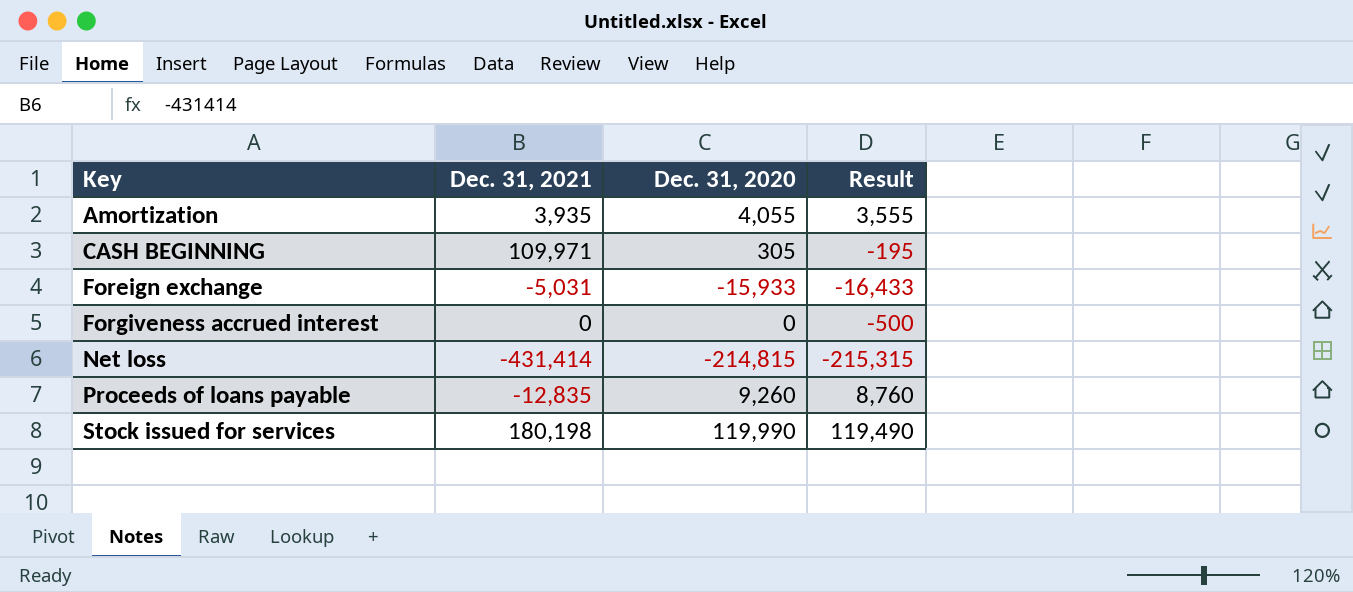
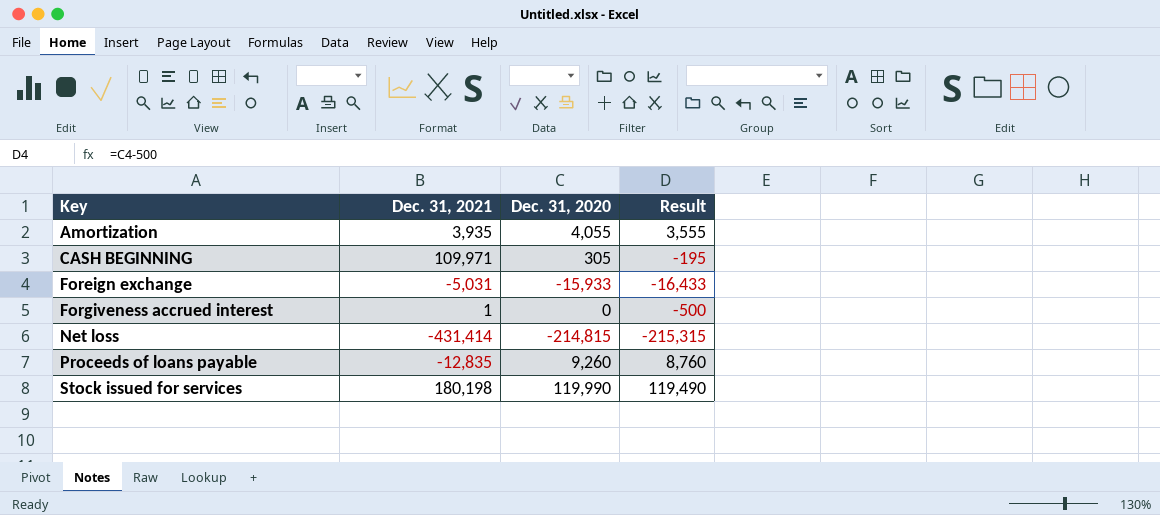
Forgiveness accrued interest | Dec. 31, 2021: 0 -> 1

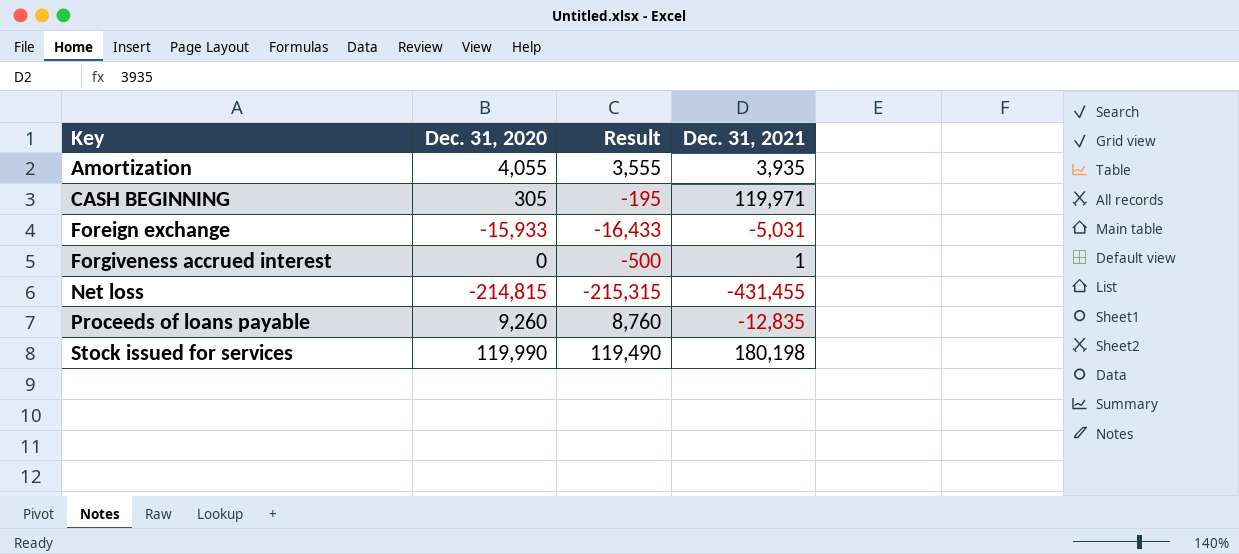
column Dec. 31, 2021 | position: 2 -> 4
CASH BEGINNING | Dec. 31, 2021: 109,971 -> 119,971
Net loss | Dec. 31, 2021: -431,414 -> -431,455

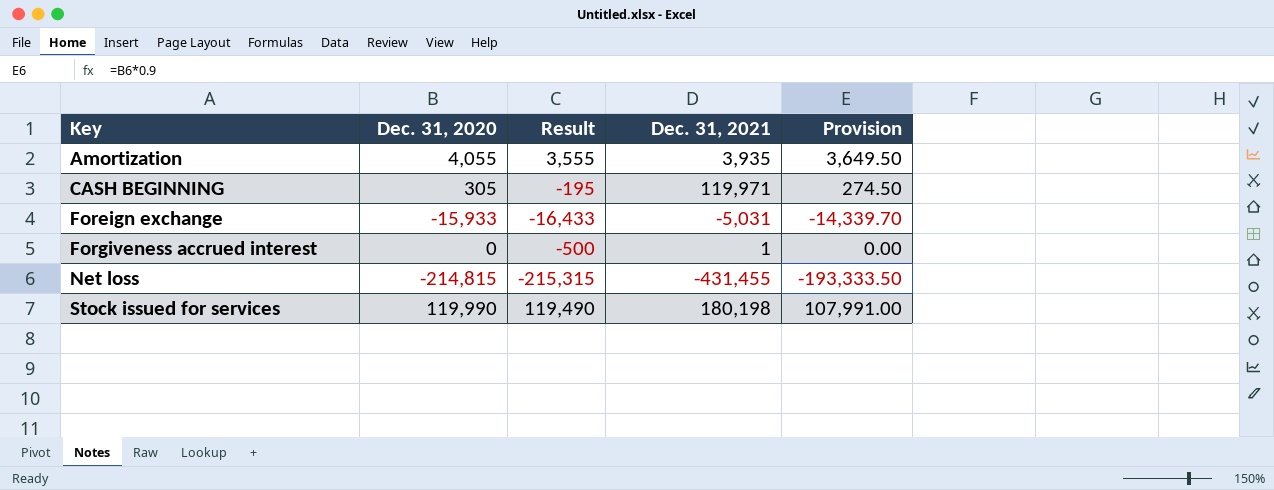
column Provision | formula: none -> [Dec. 31, 2020] * 0.9
row Proceeds of loans payable: 9,260 | 8,760 | -12,835 -> none

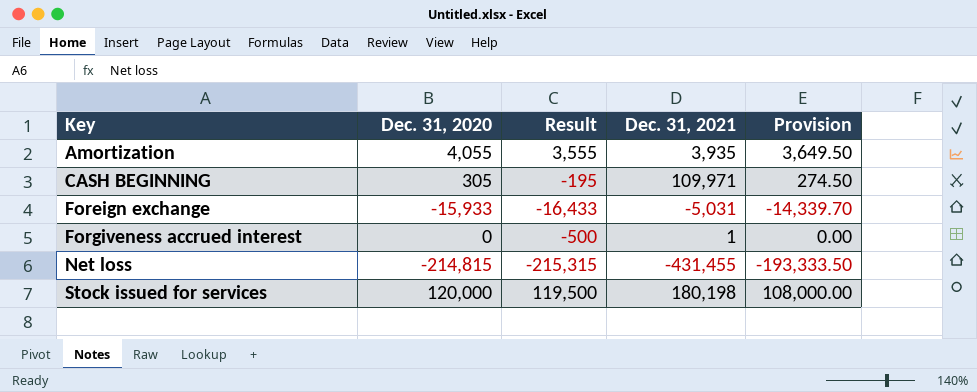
CASH BEGINNING | Dec. 31, 2021: 119,971 -> 109,971
Stock issued for services | Dec. 31, 2020: 119,990 -> 120,000
Stock issued for services | Result: 119,490 -> 119,500
Stock issued for services | Provision: 107,991.00 -> 108,000.00

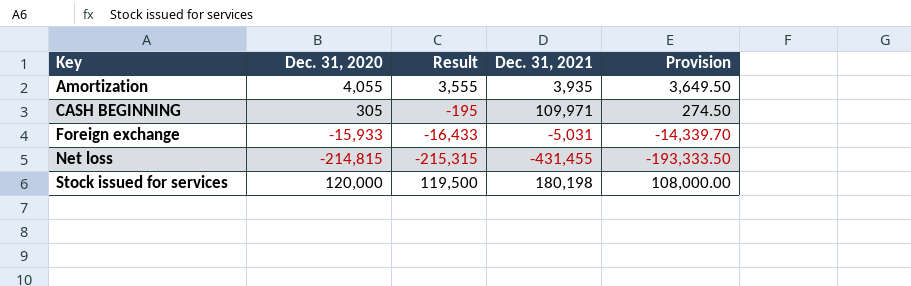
row Forgiveness accrued interest: 0 | -500 | 1 | 0.00 -> none

